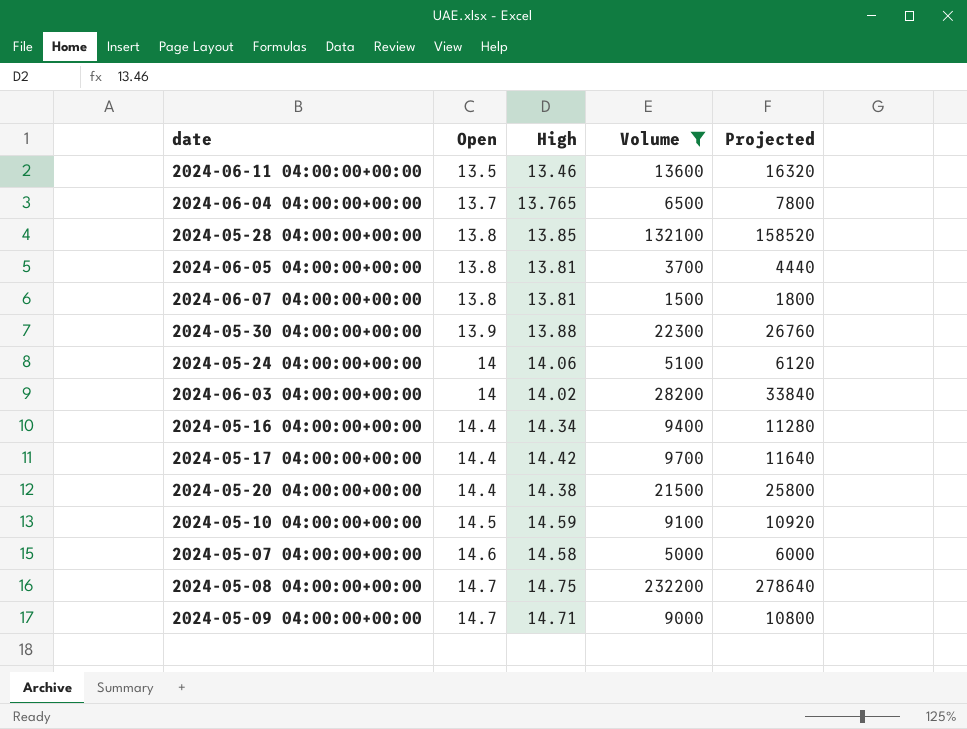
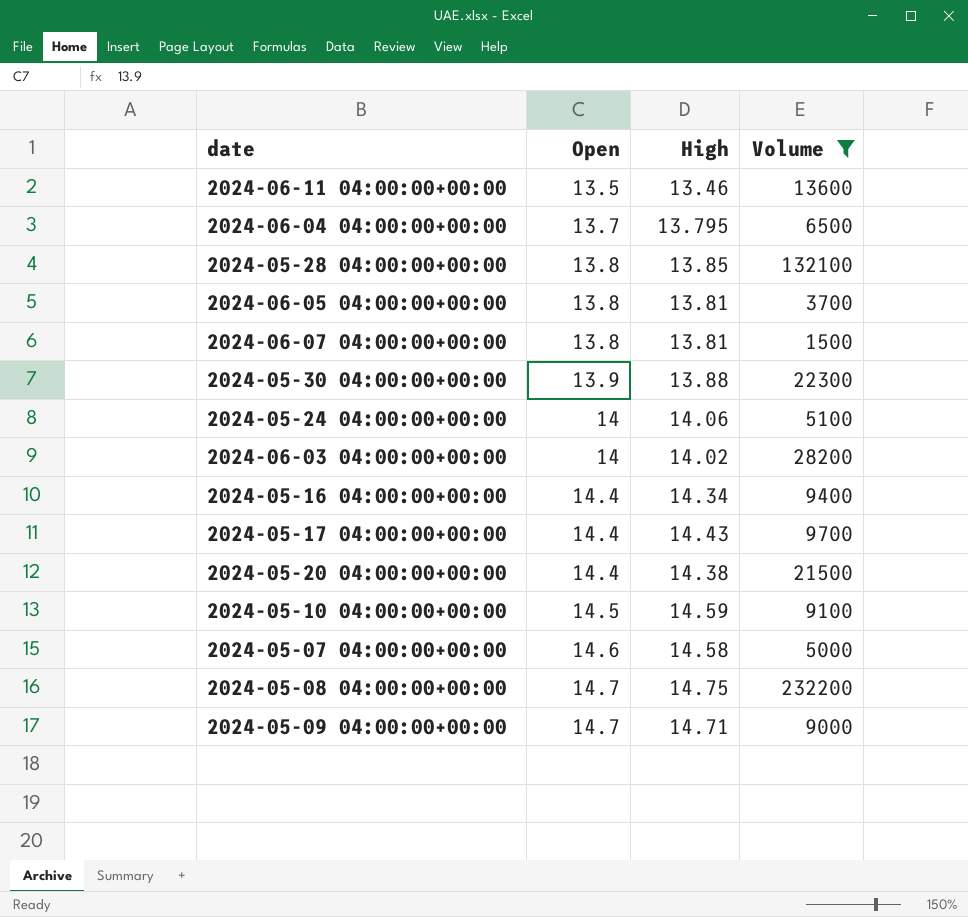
column Projected | formula: [Volume] * 1.2 -> none
2024-06-04 04:00:00+00:00 | High: 13.765 -> 13.795
2024-05-17 04:00:00+00:00 | High: 14.42 -> 14.43

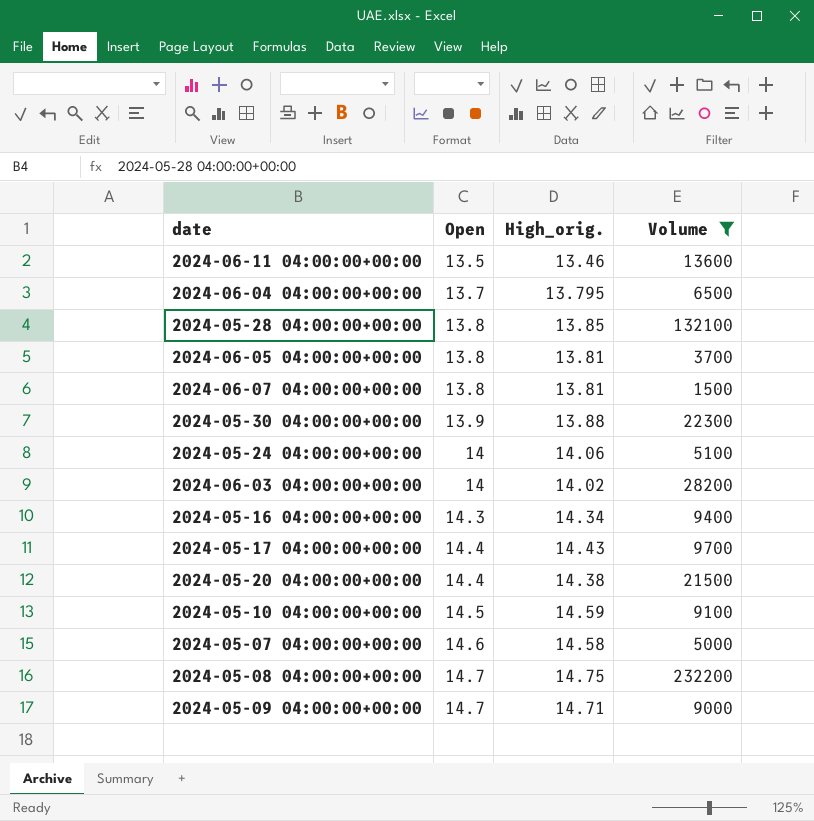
column name: High -> High_orig.
2024-05-16 04:00:00+00:00 | Open: 14.4 -> 14.3

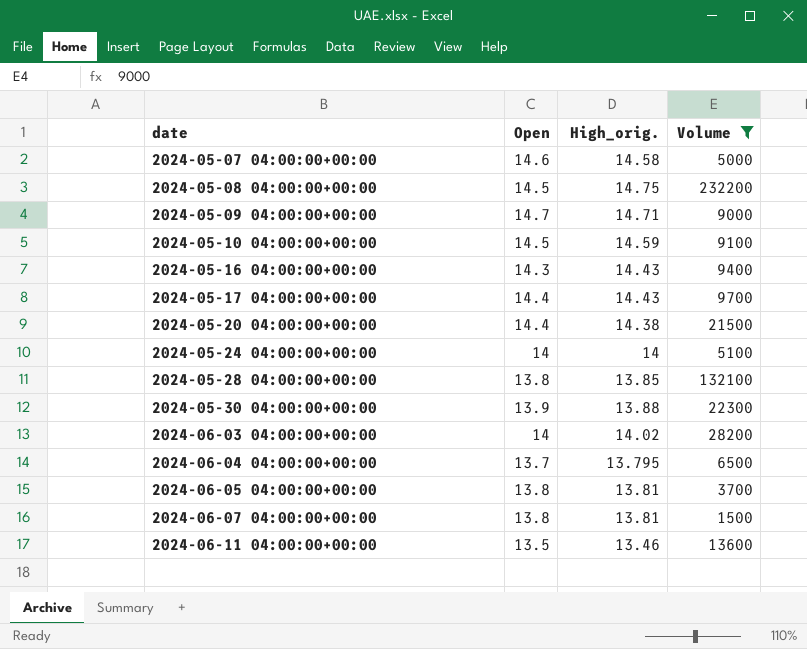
row order: Open ascending -> date ascending
2024-05-08 04:00:00+00:00 | Open: 14.7 -> 14.5
2024-05-16 04:00:00+00:00 | High_orig.: 14.34 -> 14.43
2024-05-24 04:00:00+00:00 | High_orig.: 14.06 -> 14

